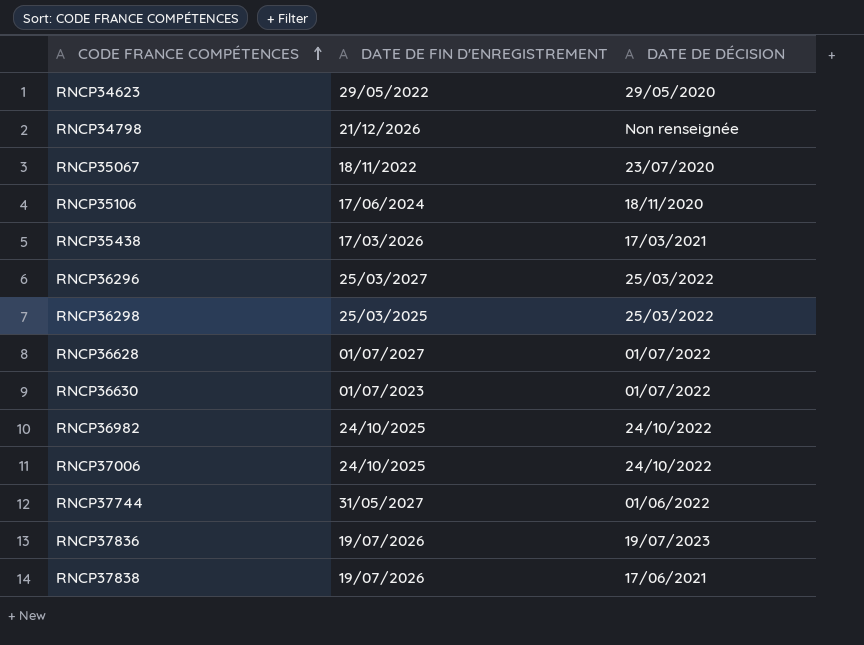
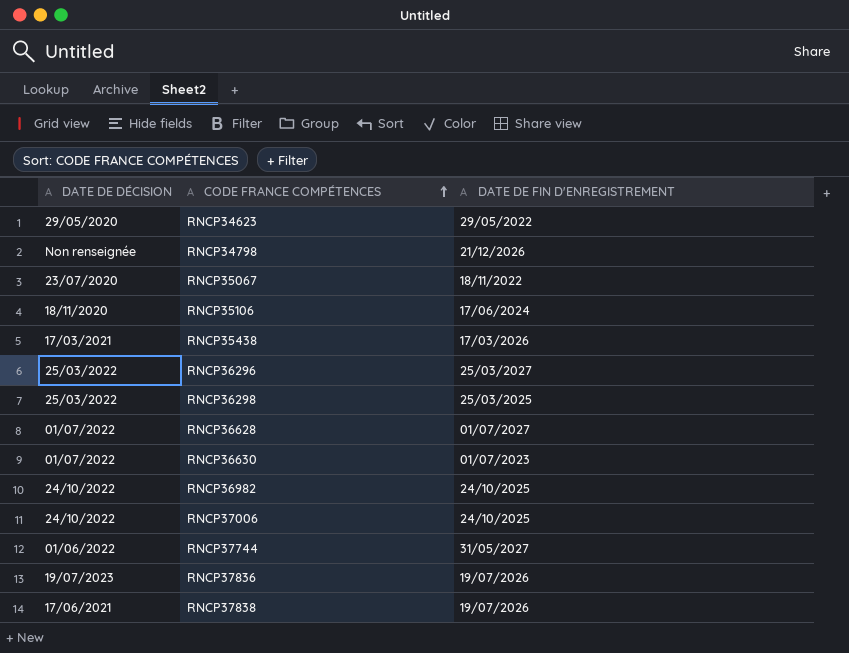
column DATE DE DÉCISION | position: 3 -> 1

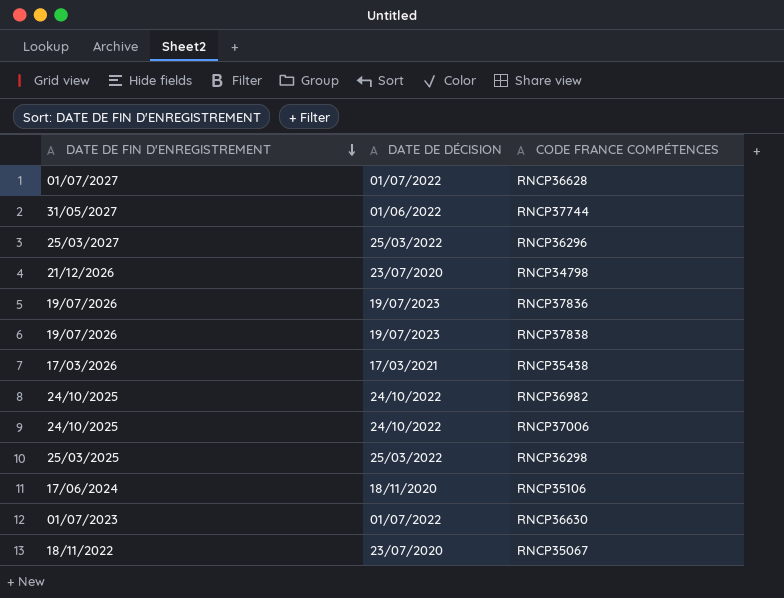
row order: CODE FRANCE COMPÉTENCES ascending -> DATE DE FIN D'ENREGISTREMENT descending
column DATE DE FIN D'ENREGISTREMENT | position: 3 -> 1
row RNCP34623: 29/05/2020 | 29/05/2022 -> none
RNCP34798 | DATE DE DÉCISION: Non renseignée -> 23/07/2020
RNCP37838 | DATE DE DÉCISION: 17/06/2021 -> 19/07/2023

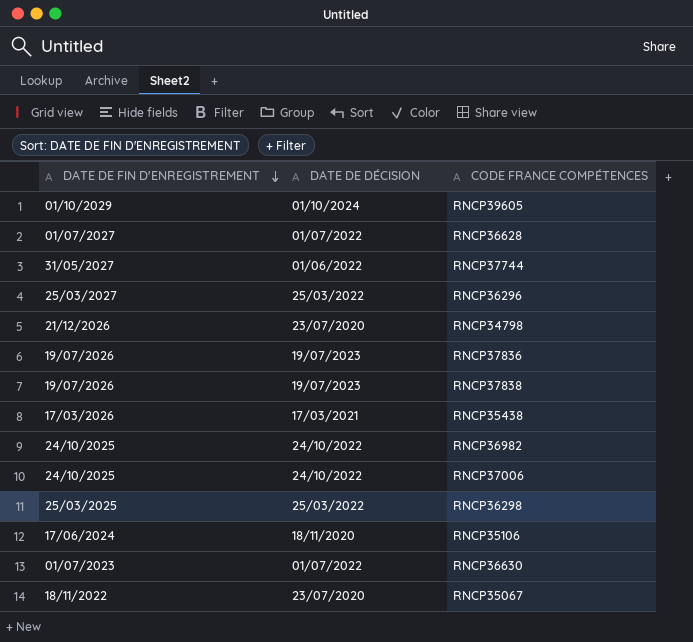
row RNCP39605: none -> 01/10/2029 | 01/10/2024

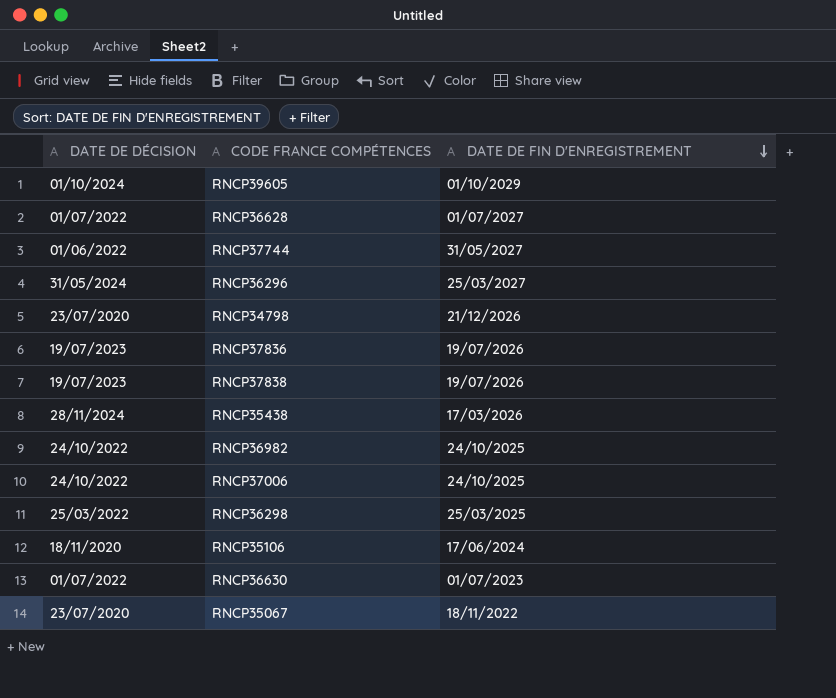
column DATE DE FIN D'ENREGISTREMENT | position: 1 -> 3
RNCP36296 | DATE DE DÉCISION: 25/03/2022 -> 31/05/2024
RNCP35438 | DATE DE DÉCISION: 17/03/2021 -> 28/11/2024

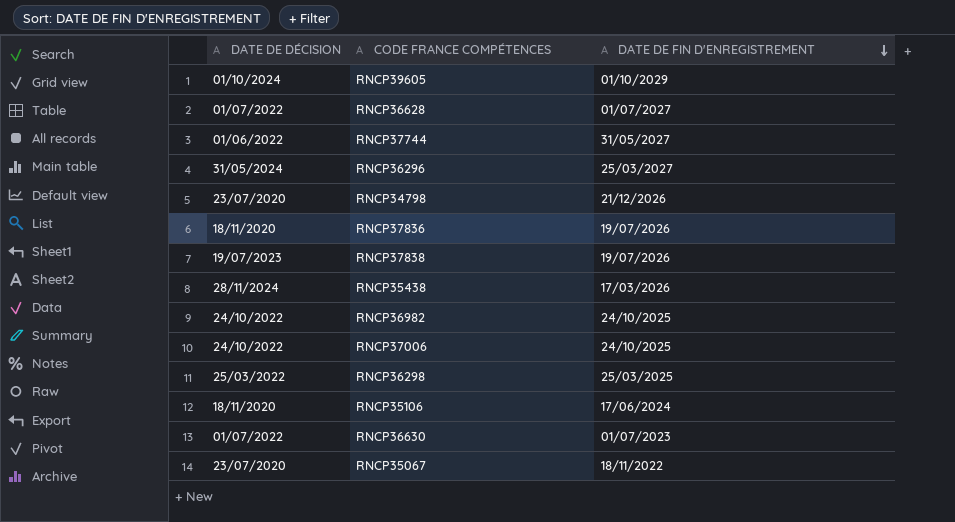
RNCP37836 | DATE DE DÉCISION: 19/07/2023 -> 18/11/2020

